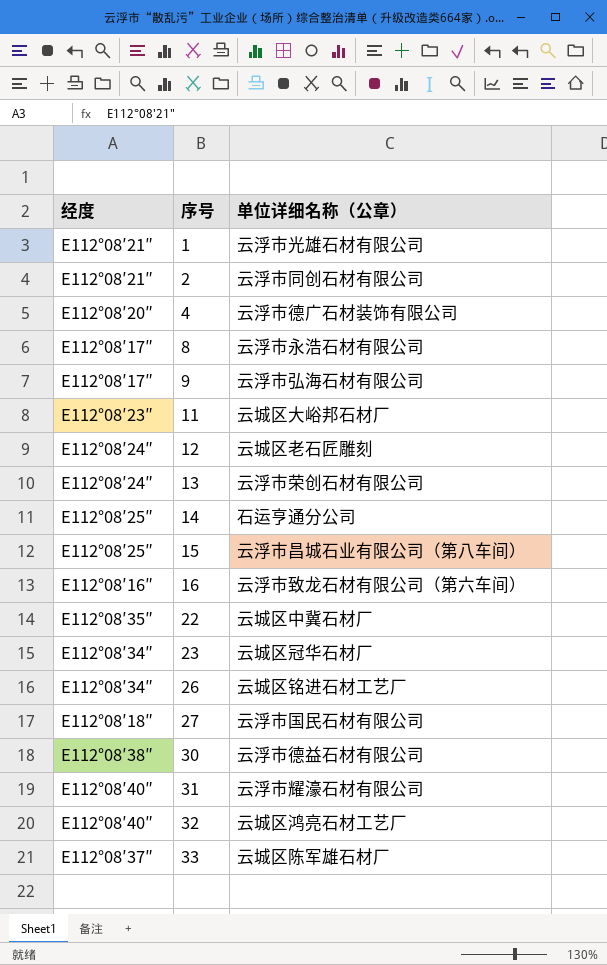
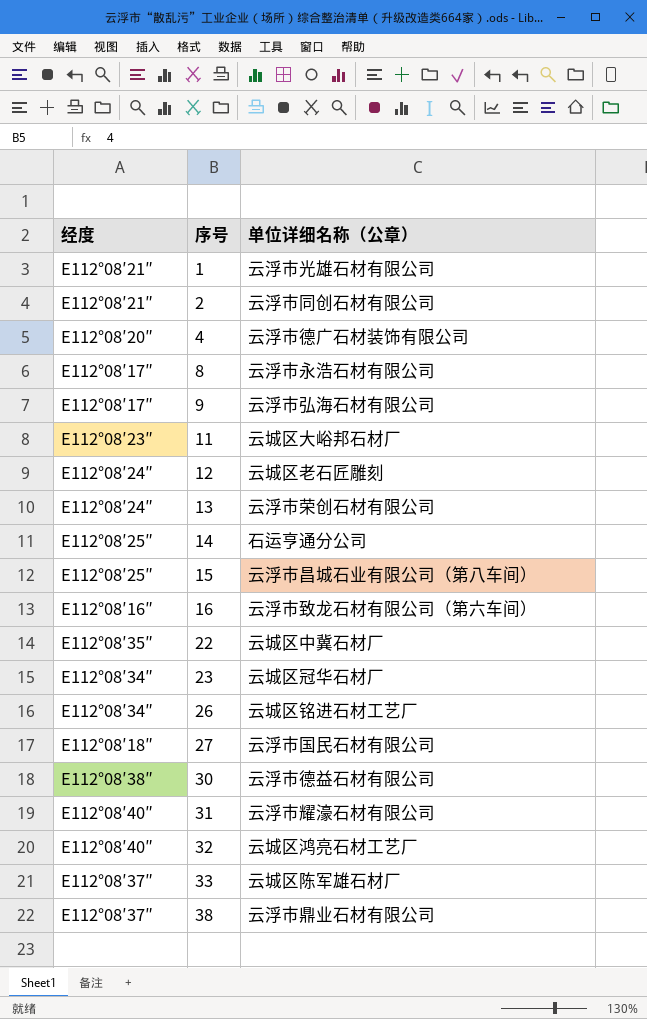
row 38: none -> E112°08′37″ | 云浮市鼎业石材有限公司

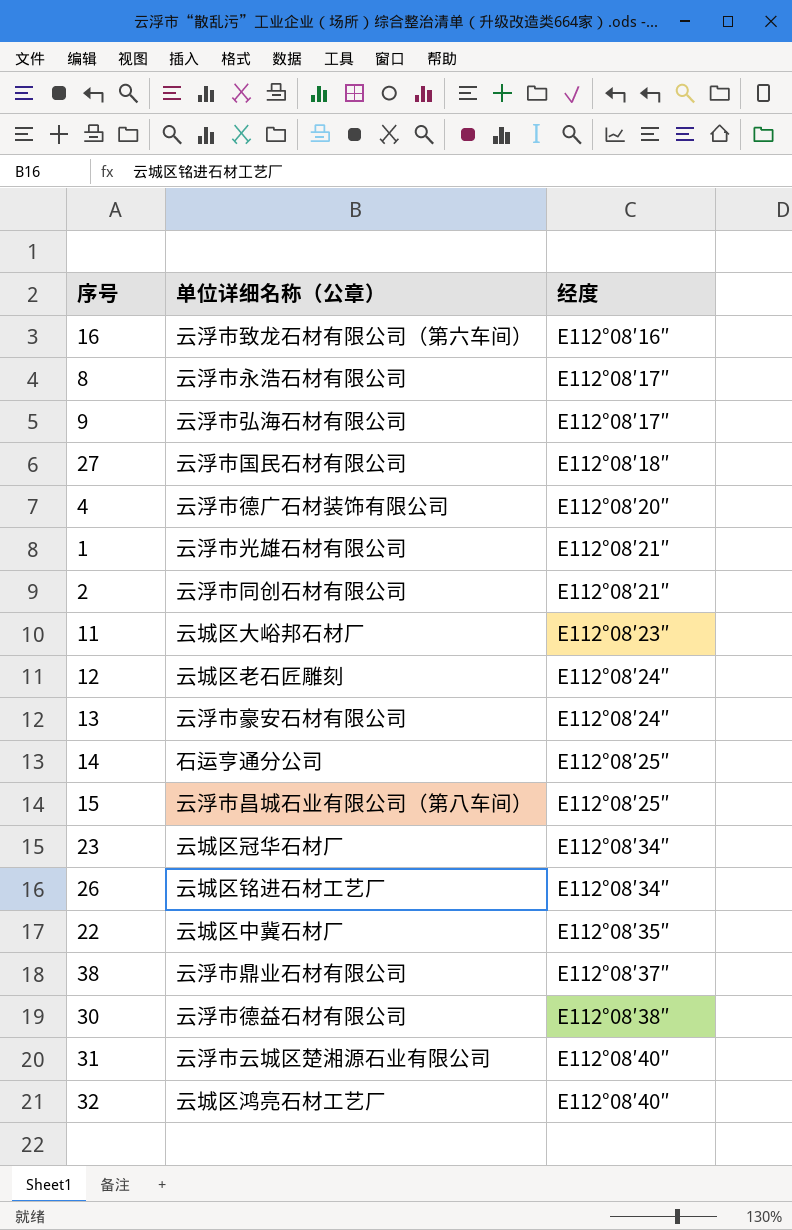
row order: 序号 ascending -> 经度 ascending
column 经度 | position: 1 -> 3
row 33: E112°08′37″ | 云城区陈军雄石材厂 -> none
13 | 单位详细名称（公章）: 云浮市荣创石材有限公司 -> 云浮市豪安石材有限公司
31 | 单位详细名称（公章）: 云浮市耀濠石材有限公司 -> 云浮市云城区楚湘源石业有限公司

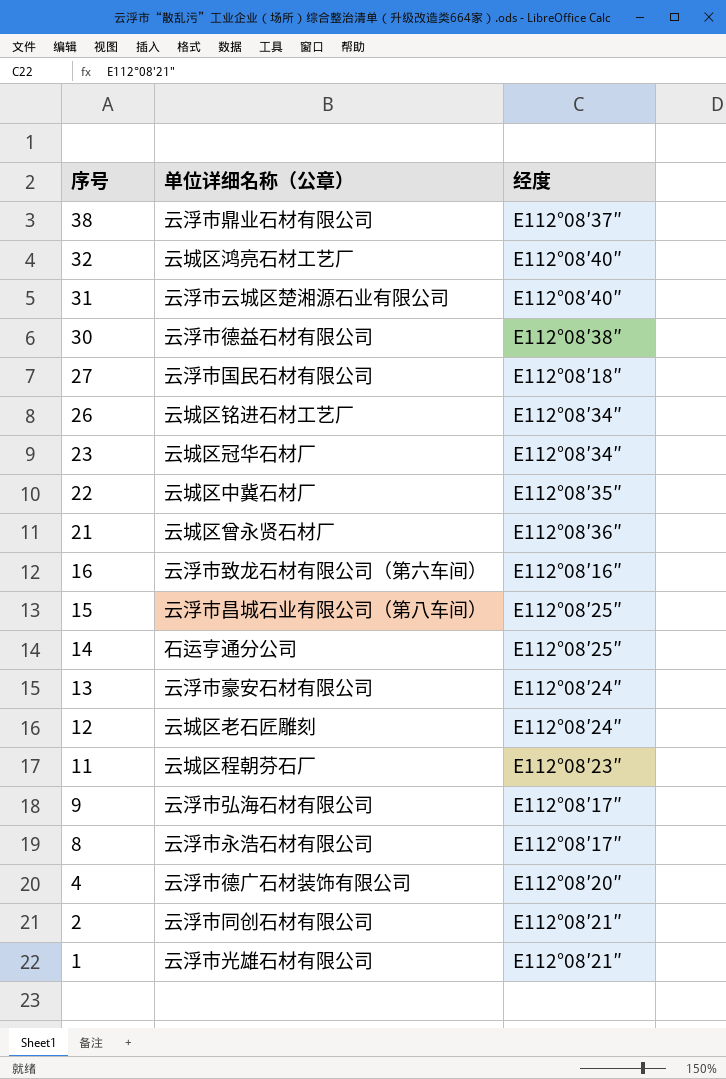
row order: 经度 ascending -> 序号 descending
row 21: none -> 云城区曾永贤石材厂 | E112°08′36″
11 | 单位详细名称（公章）: 云城区大峪邦石材厂 -> 云城区程朝芬石厂

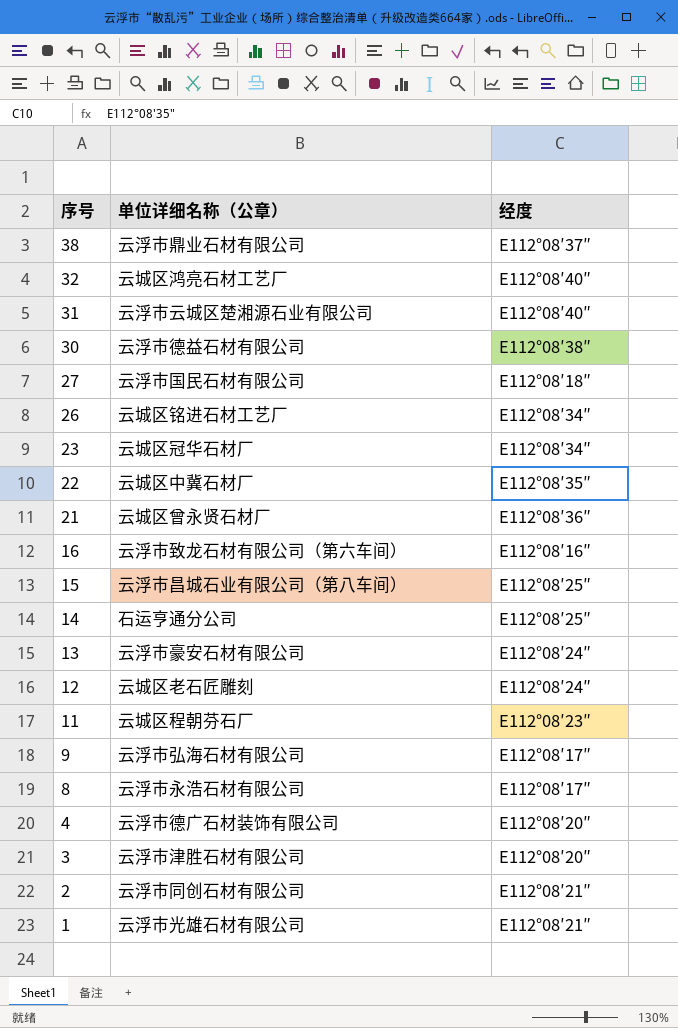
row 3: none -> 云浮市津胜石材有限公司 | E112°08′20″

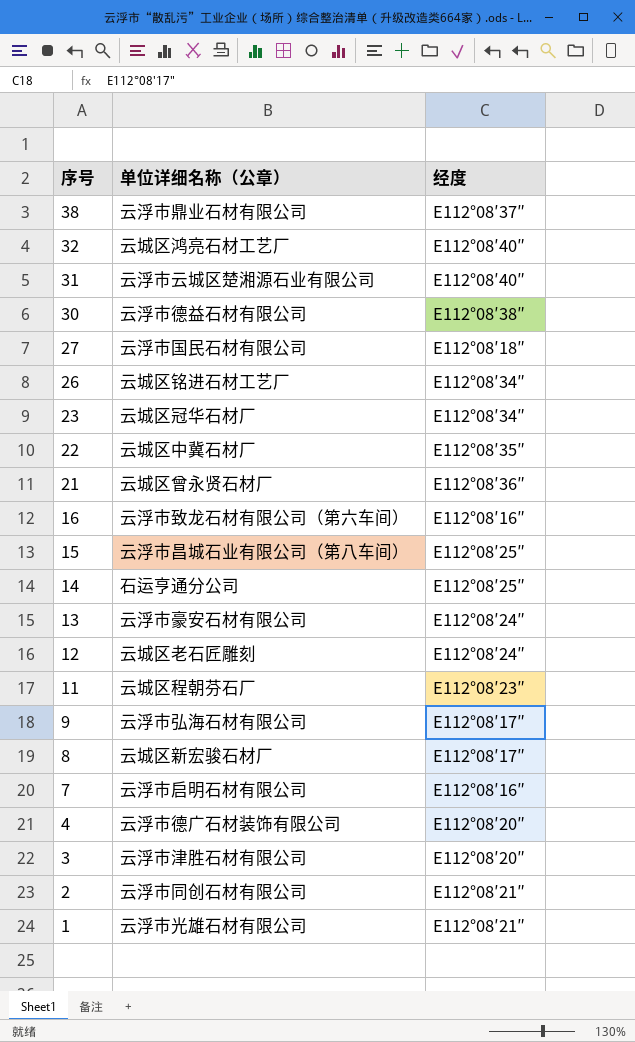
8 | 单位详细名称（公章）: 云浮市永浩石材有限公司 -> 云城区新宏骏石材厂
row 7: none -> 云浮市启明石材有限公司 | E112°08′16″

